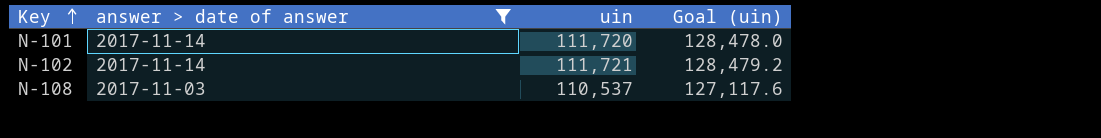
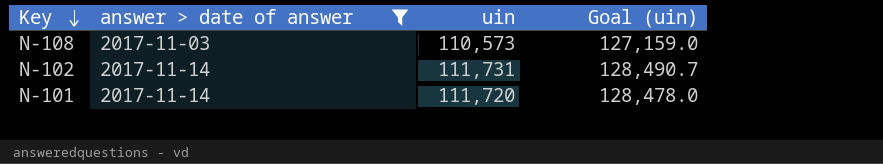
row order: Key ascending -> Key descending
N-108 | uin: 110,537 -> 110,573
N-108 | Goal (uin): 127,117.6 -> 127,159.0
N-102 | uin: 111,721 -> 111,731
N-102 | Goal (uin): 128,479.2 -> 128,490.7

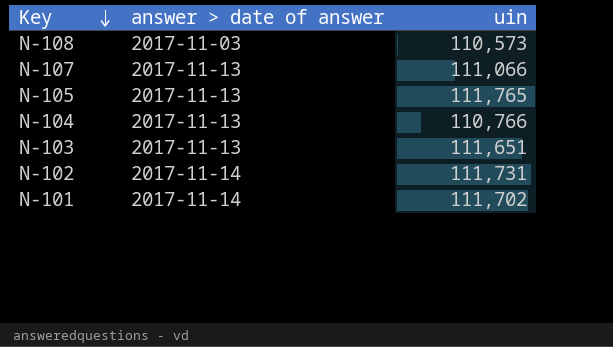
filter: answer > date of answer != 2017-11-13 -> none
column Goal (uin) | formula: [uin] * 1.15 -> none
N-101 | uin: 111,720 -> 111,702

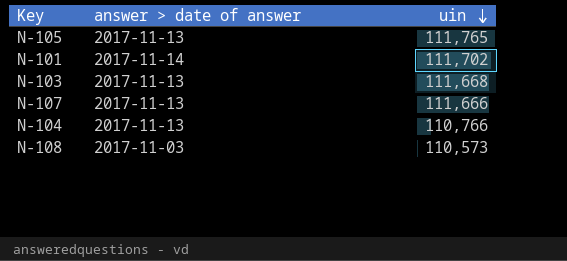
row order: Key descending -> uin descending
row N-102: 2017-11-14 | 111,731 -> none
N-103 | uin: 111,651 -> 111,668
N-107 | uin: 111,066 -> 111,666

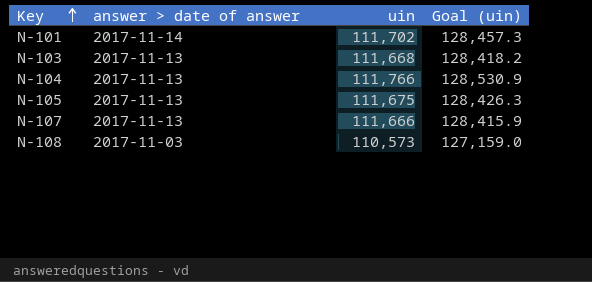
row order: uin descending -> Key ascending
column Goal (uin) | formula: none -> [uin] * 1.15
N-104 | uin: 110,766 -> 111,766
N-105 | uin: 111,765 -> 111,675

